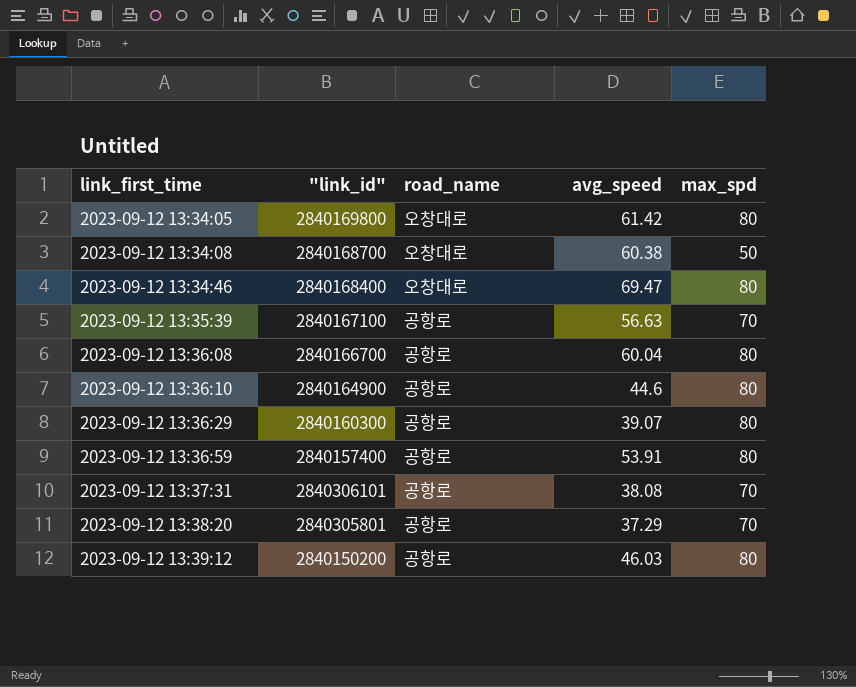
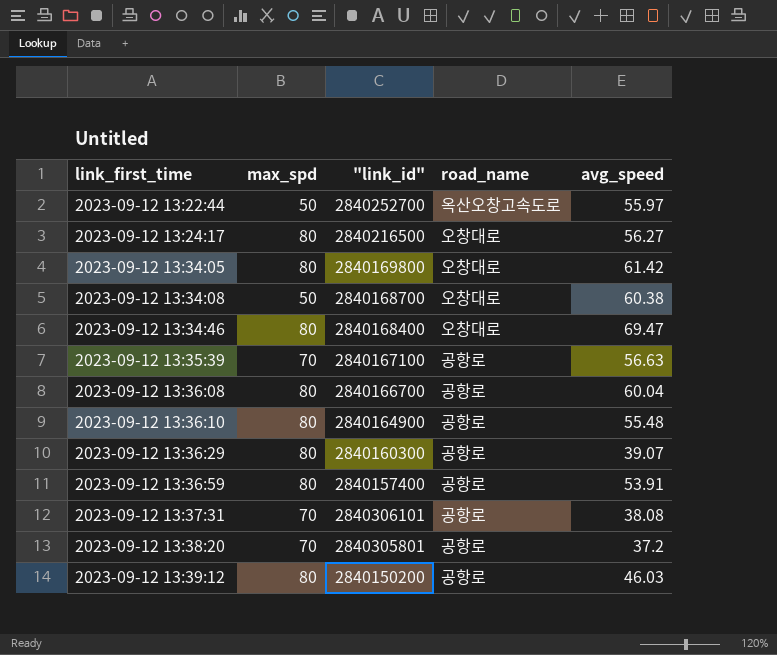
column max_spd | position: 5 -> 2
row 2023-09-12 13:22:44: none -> 50 | 2840252700 | 옥산오창고속도로 | 55.97
row 2023-09-12 13:24:17: none -> 80 | 2840216500 | 오창대로 | 56.27
2023-09-12 13:36:10 | avg_speed: 44.6 -> 55.48
2023-09-12 13:38:20 | avg_speed: 37.29 -> 37.2

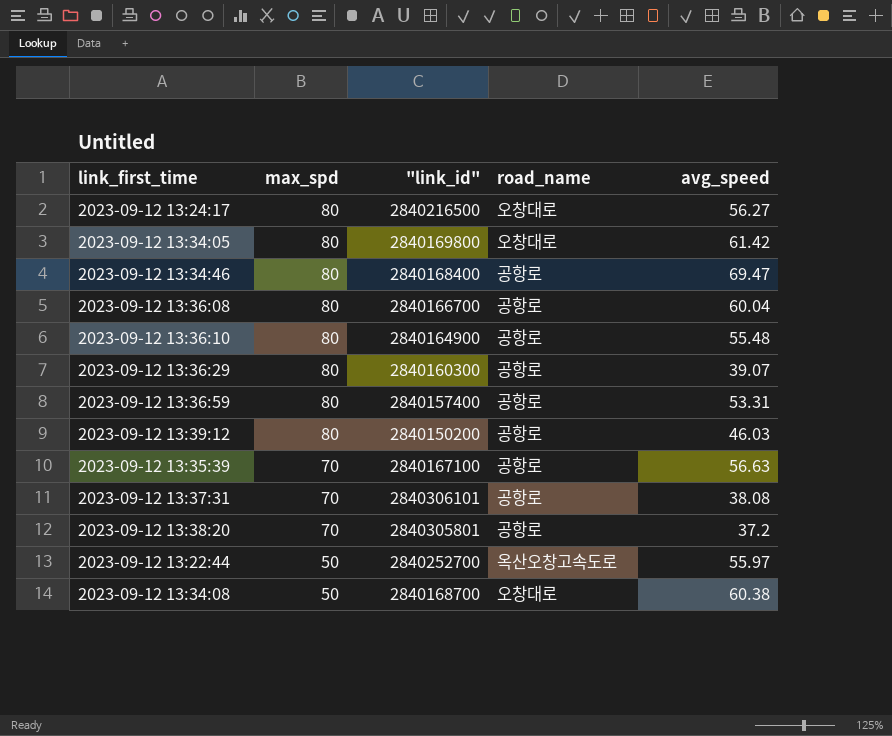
row order: link_first_time ascending -> max_spd descending
2023-09-12 13:34:46 | road_name: 오창대로 -> 공항로
2023-09-12 13:36:59 | avg_speed: 53.91 -> 53.31

